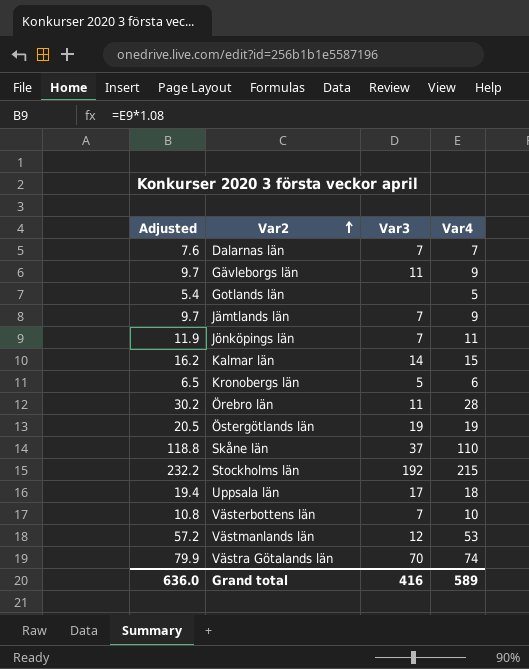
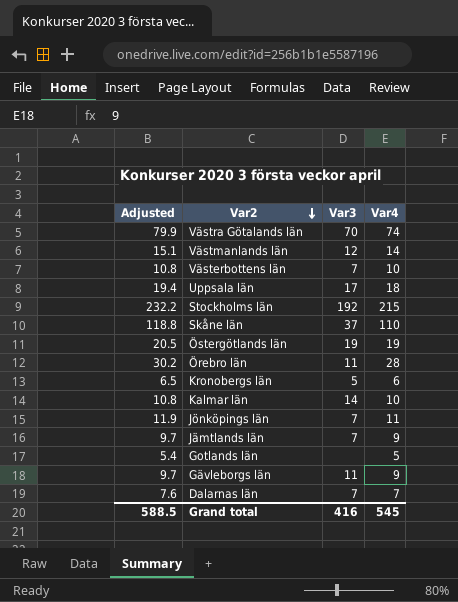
row order: Var2 ascending -> Var2 descending
Västmanlands län | Adjusted: 57.2 -> 15.1
Västmanlands län | Var4: 53 -> 14
Kalmar län | Adjusted: 16.2 -> 10.8
Kalmar län | Var4: 15 -> 10
Grand total | Adjusted: 636.0 -> 588.5
Grand total | Var4: 589 -> 545

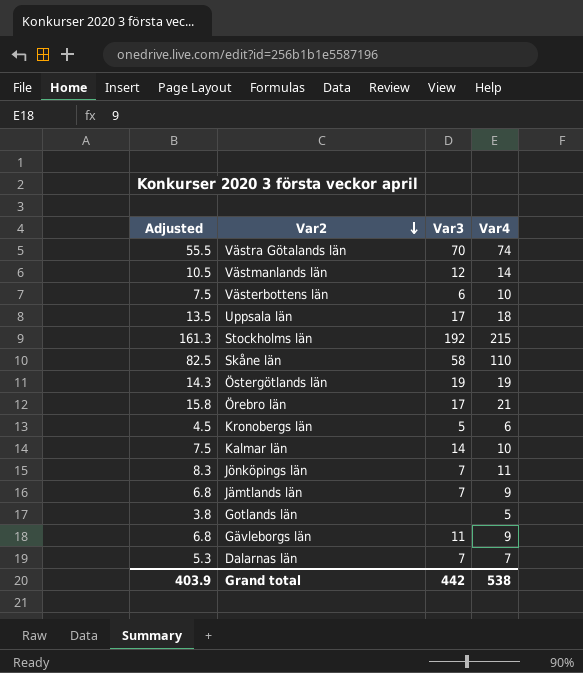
column Adjusted | formula: [Var4] * 1.08 -> [Var4] * 0.75
Västerbottens län | Var3: 7 -> 6
Skåne län | Var3: 37 -> 58
Örebro län | Var3: 11 -> 17
Örebro län | Var4: 28 -> 21
Grand total | Adjusted: 588.5 -> 403.9
Grand total | Var3: 416 -> 442
Grand total | Var4: 545 -> 538

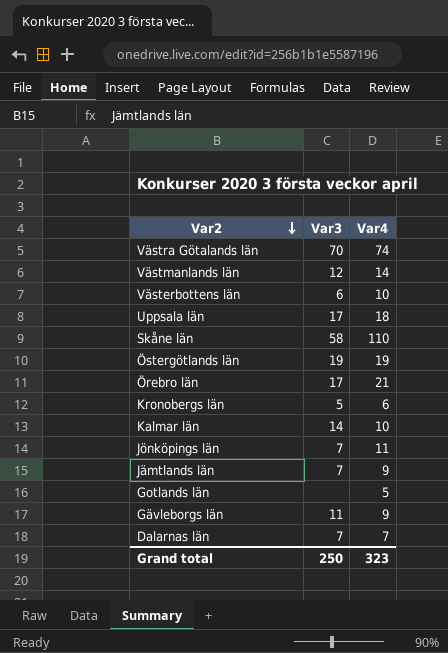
column Adjusted | formula: [Var4] * 0.75 -> none
row Stockholms län: 161.3 | 192 | 215 -> none
Grand total | Var3: 442 -> 250
Grand total | Var4: 538 -> 323

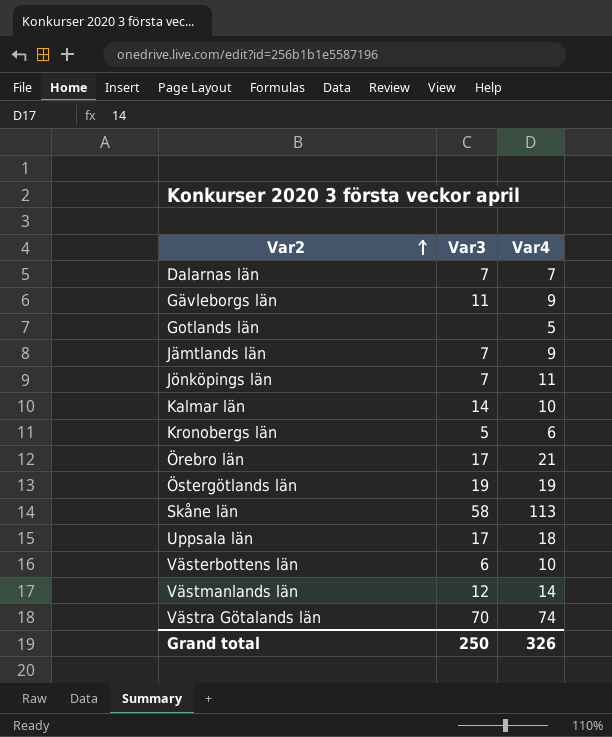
row order: Var2 descending -> Var2 ascending
Skåne län | Var4: 110 -> 113
Grand total | Var4: 323 -> 326

